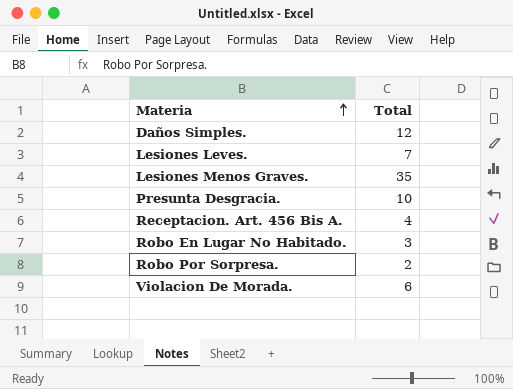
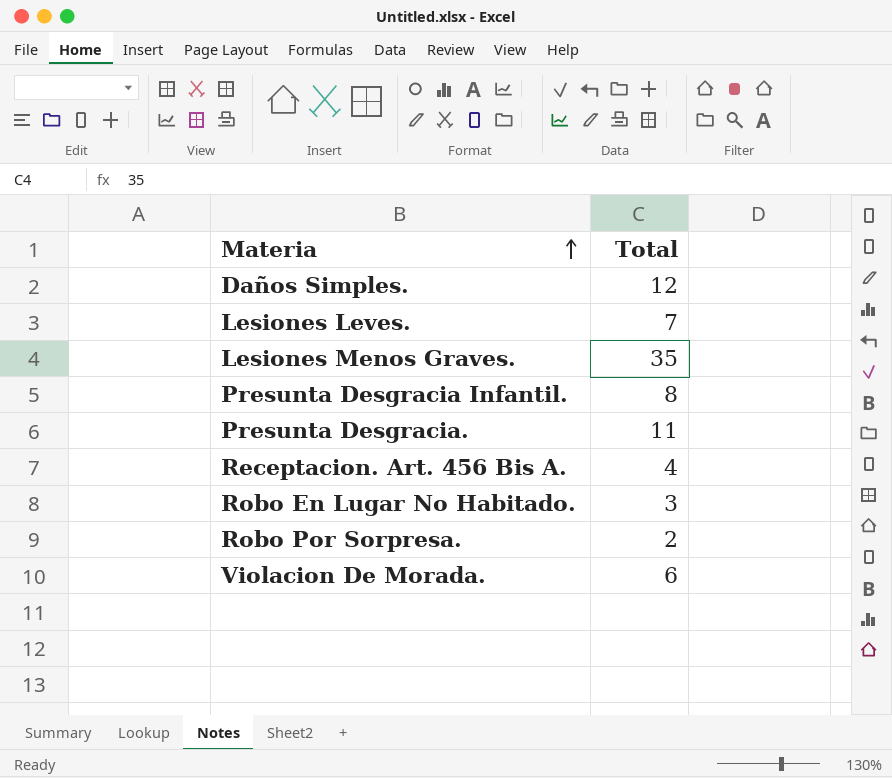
row Presunta Desgracia Infantil.: none -> 8
Presunta Desgracia. | Total: 10 -> 11

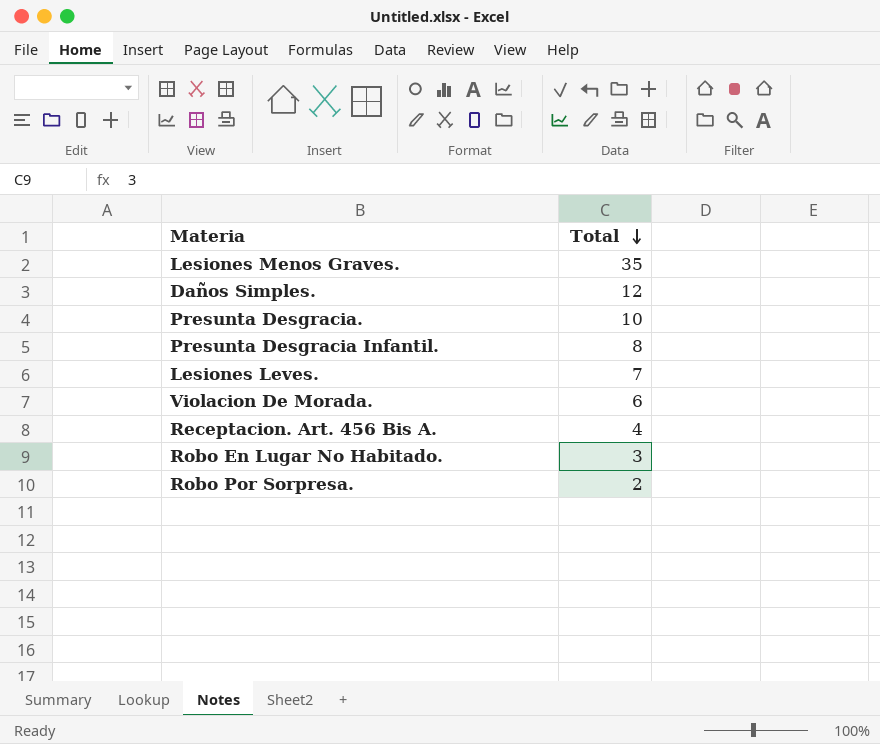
row order: Materia ascending -> Total descending
Presunta Desgracia. | Total: 11 -> 10

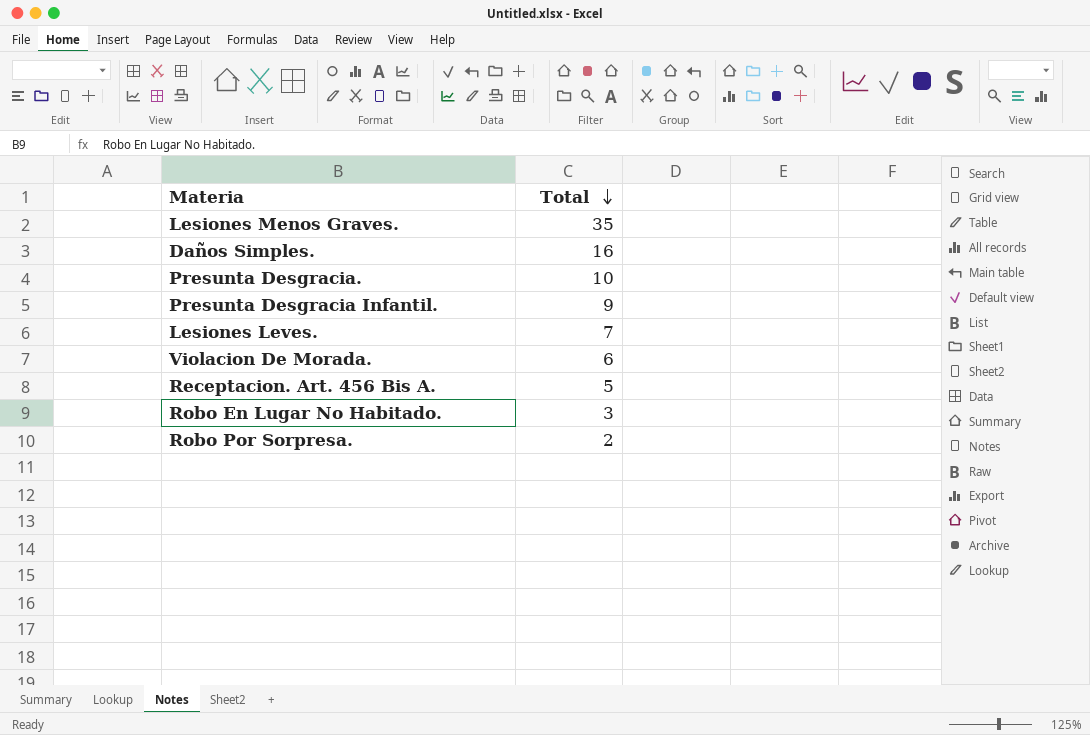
Daños Simples. | Total: 12 -> 16
Presunta Desgracia Infantil. | Total: 8 -> 9
Receptacion. Art. 456 Bis A. | Total: 4 -> 5

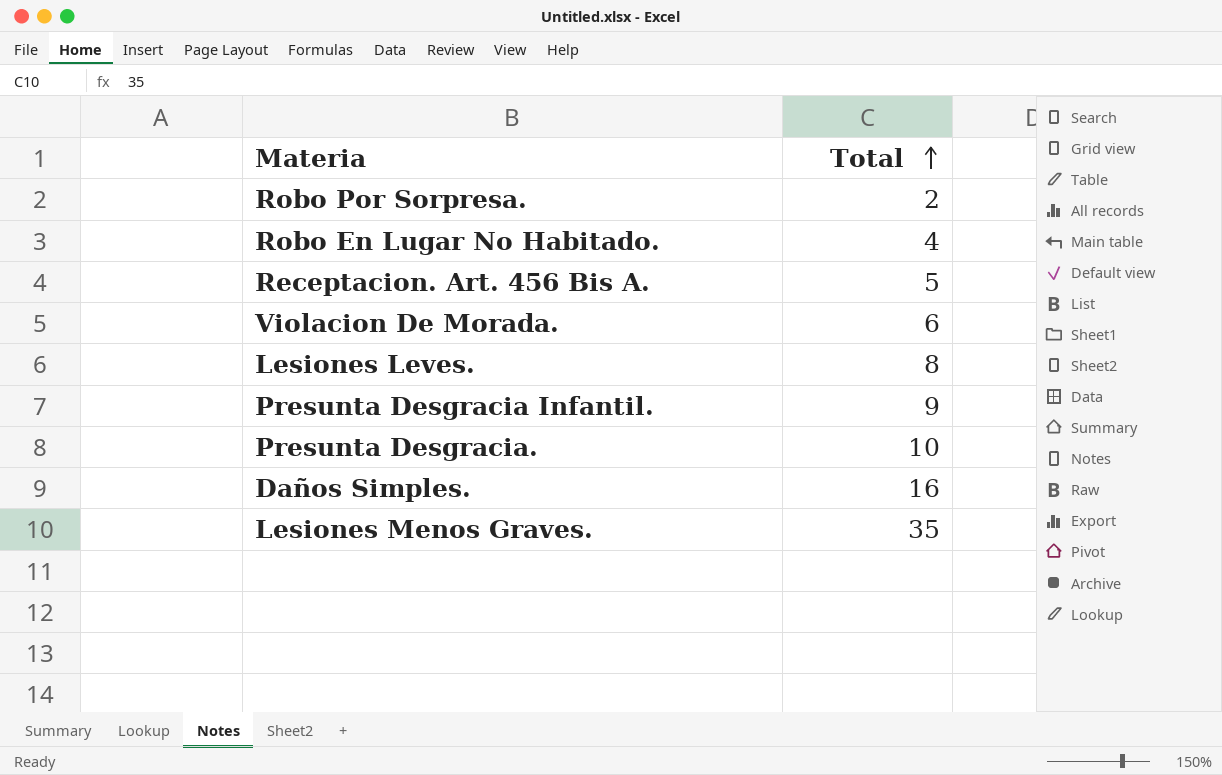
row order: Total descending -> Total ascending
Robo En Lugar No Habitado. | Total: 3 -> 4
Lesiones Leves. | Total: 7 -> 8

